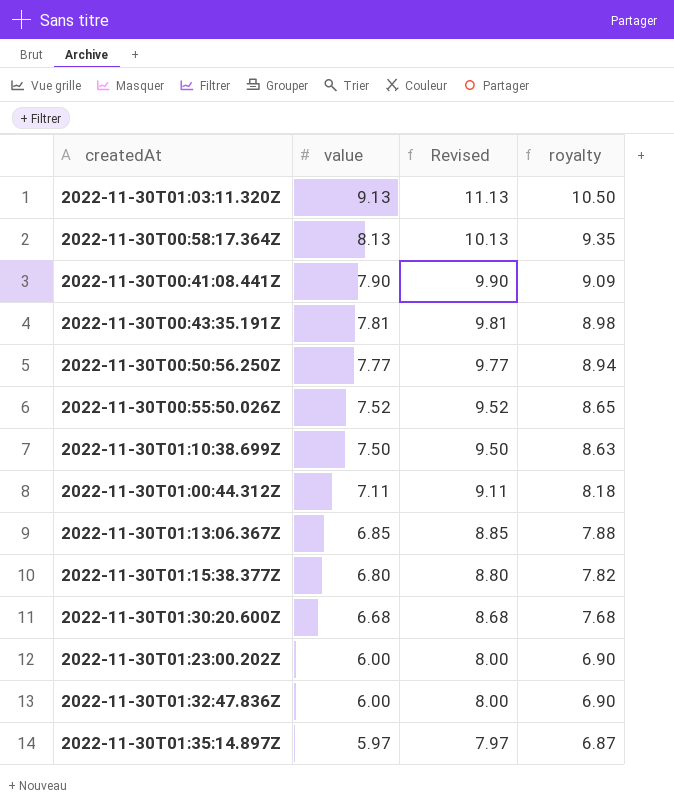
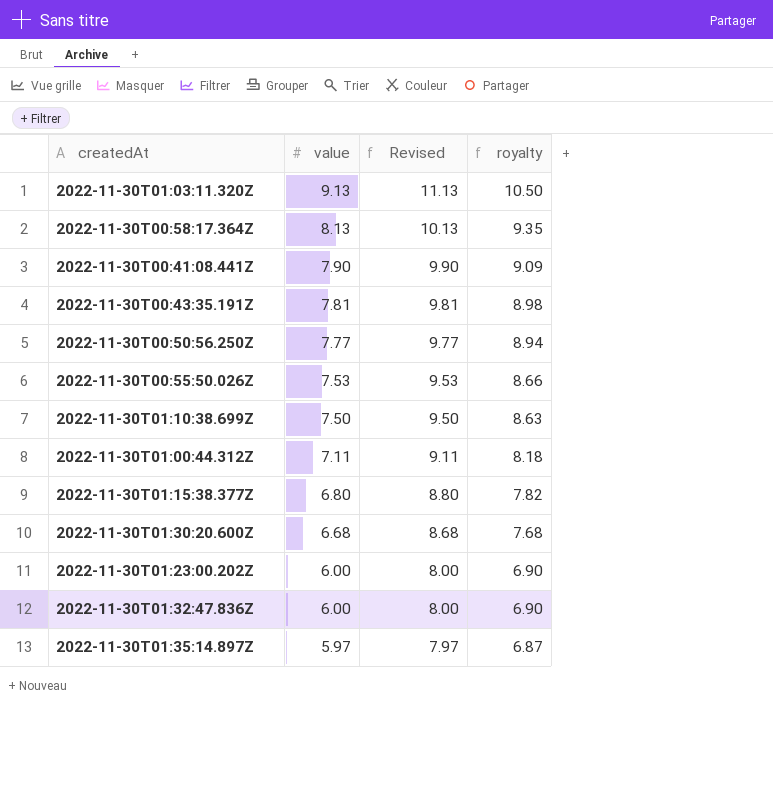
row 2022-11-30T01:13:06.367Z: 6.85 | 8.85 | 7.88 -> none
2022-11-30T00:55:50.026Z | value: 7.52 -> 7.53
2022-11-30T00:55:50.026Z | Revised: 9.52 -> 9.53
2022-11-30T00:55:50.026Z | royalty: 8.65 -> 8.66

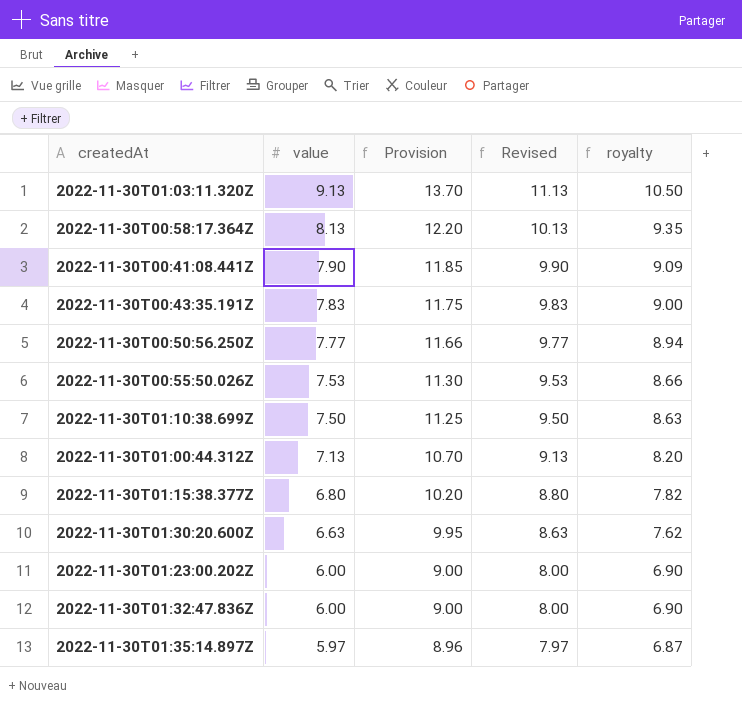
column Provision | formula: none -> [value] * 1.5
2022-11-30T00:43:35.191Z | value: 7.81 -> 7.83
2022-11-30T00:43:35.191Z | Revised: 9.81 -> 9.83
2022-11-30T00:43:35.191Z | royalty: 8.98 -> 9.00
2022-11-30T01:00:44.312Z | value: 7.11 -> 7.13
2022-11-30T01:00:44.312Z | Revised: 9.11 -> 9.13
2022-11-30T01:00:44.312Z | royalty: 8.18 -> 8.20
2022-11-30T01:30:20.600Z | value: 6.68 -> 6.63
2022-11-30T01:30:20.600Z | Revised: 8.68 -> 8.63
2022-11-30T01:30:20.600Z | royalty: 7.68 -> 7.62

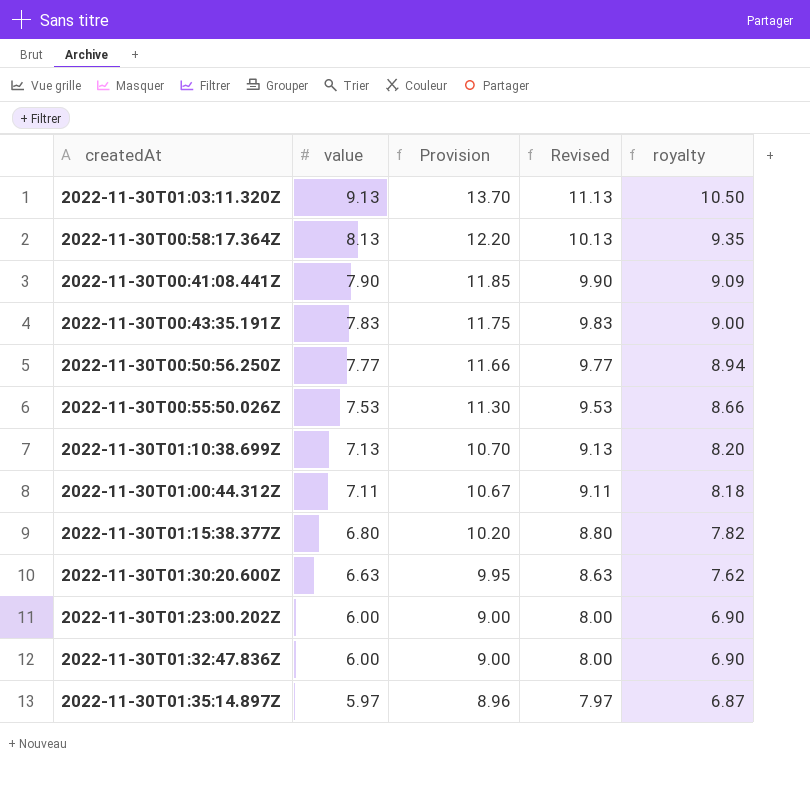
2022-11-30T01:10:38.699Z | value: 7.50 -> 7.13
2022-11-30T01:10:38.699Z | Provision: 11.25 -> 10.70
2022-11-30T01:10:38.699Z | Revised: 9.50 -> 9.13
2022-11-30T01:10:38.699Z | royalty: 8.63 -> 8.20
2022-11-30T01:00:44.312Z | value: 7.13 -> 7.11
2022-11-30T01:00:44.312Z | Provision: 10.70 -> 10.67
2022-11-30T01:00:44.312Z | Revised: 9.13 -> 9.11
2022-11-30T01:00:44.312Z | royalty: 8.20 -> 8.18

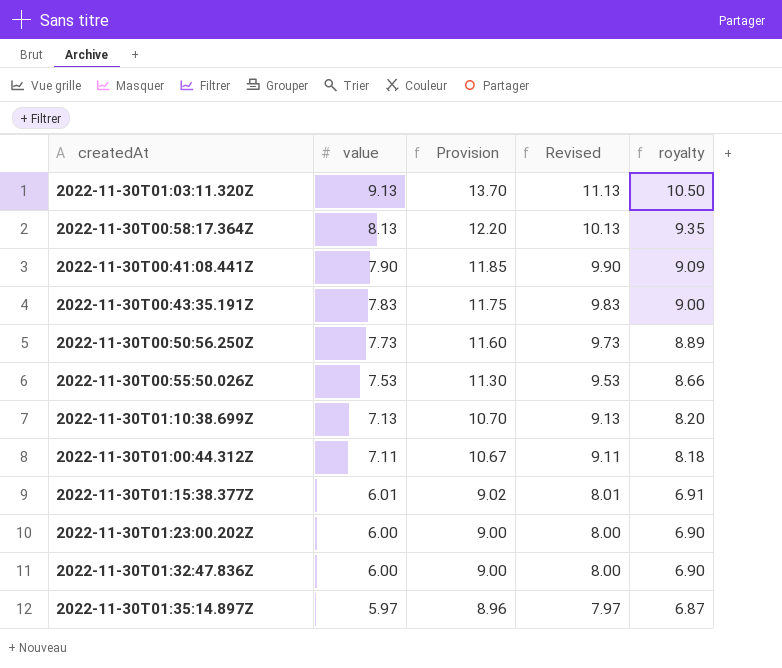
row 2022-11-30T01:30:20.600Z: 6.63 | 9.95 | 8.63 | 7.62 -> none
2022-11-30T00:50:56.250Z | value: 7.77 -> 7.73
2022-11-30T00:50:56.250Z | Provision: 11.66 -> 11.60
2022-11-30T00:50:56.250Z | Revised: 9.77 -> 9.73
2022-11-30T00:50:56.250Z | royalty: 8.94 -> 8.89
2022-11-30T01:15:38.377Z | value: 6.80 -> 6.01
2022-11-30T01:15:38.377Z | Provision: 10.20 -> 9.02
2022-11-30T01:15:38.377Z | Revised: 8.80 -> 8.01
2022-11-30T01:15:38.377Z | royalty: 7.82 -> 6.91

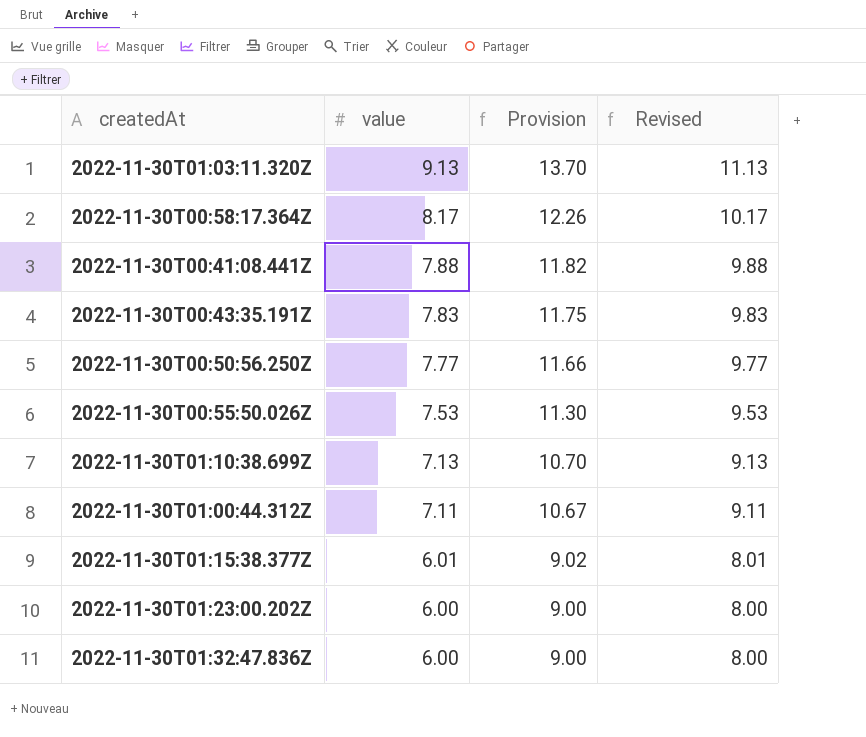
column royalty | formula: [value] * 1.15 -> none
row 2022-11-30T01:35:14.897Z: 5.97 | 8.96 | 7.97 | 6.87 -> none
2022-11-30T00:58:17.364Z | value: 8.13 -> 8.17
2022-11-30T00:58:17.364Z | Provision: 12.20 -> 12.26
2022-11-30T00:58:17.364Z | Revised: 10.13 -> 10.17
2022-11-30T00:41:08.441Z | value: 7.90 -> 7.88
2022-11-30T00:41:08.441Z | Provision: 11.85 -> 11.82
2022-11-30T00:41:08.441Z | Revised: 9.90 -> 9.88
2022-11-30T00:50:56.250Z | value: 7.73 -> 7.77
2022-11-30T00:50:56.250Z | Provision: 11.60 -> 11.66
2022-11-30T00:50:56.250Z | Revised: 9.73 -> 9.77

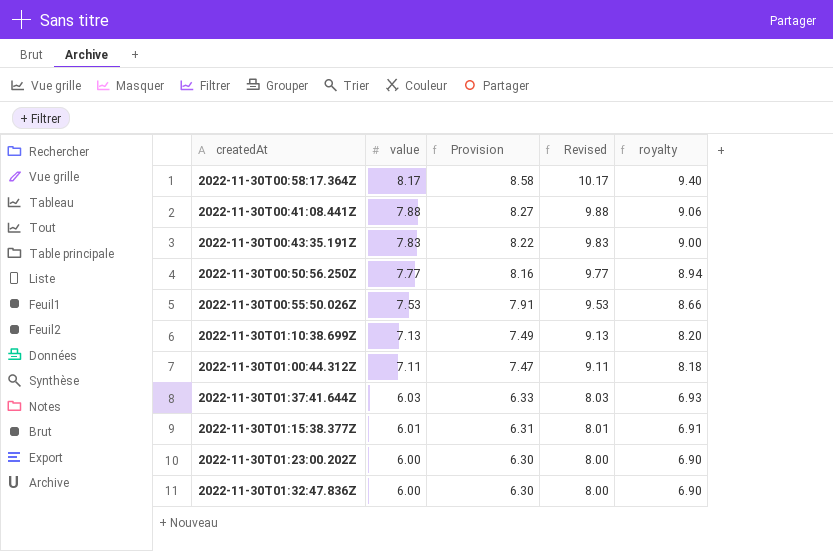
column Provision | formula: [value] * 1.5 -> [value] * 1.05
column royalty | formula: none -> [value] * 1.15
row 2022-11-30T01:03:11.320Z: 9.13 | 13.70 | 11.13 -> none
row 2022-11-30T01:37:41.644Z: none -> 6.03 | 6.33 | 8.03 | 6.93

